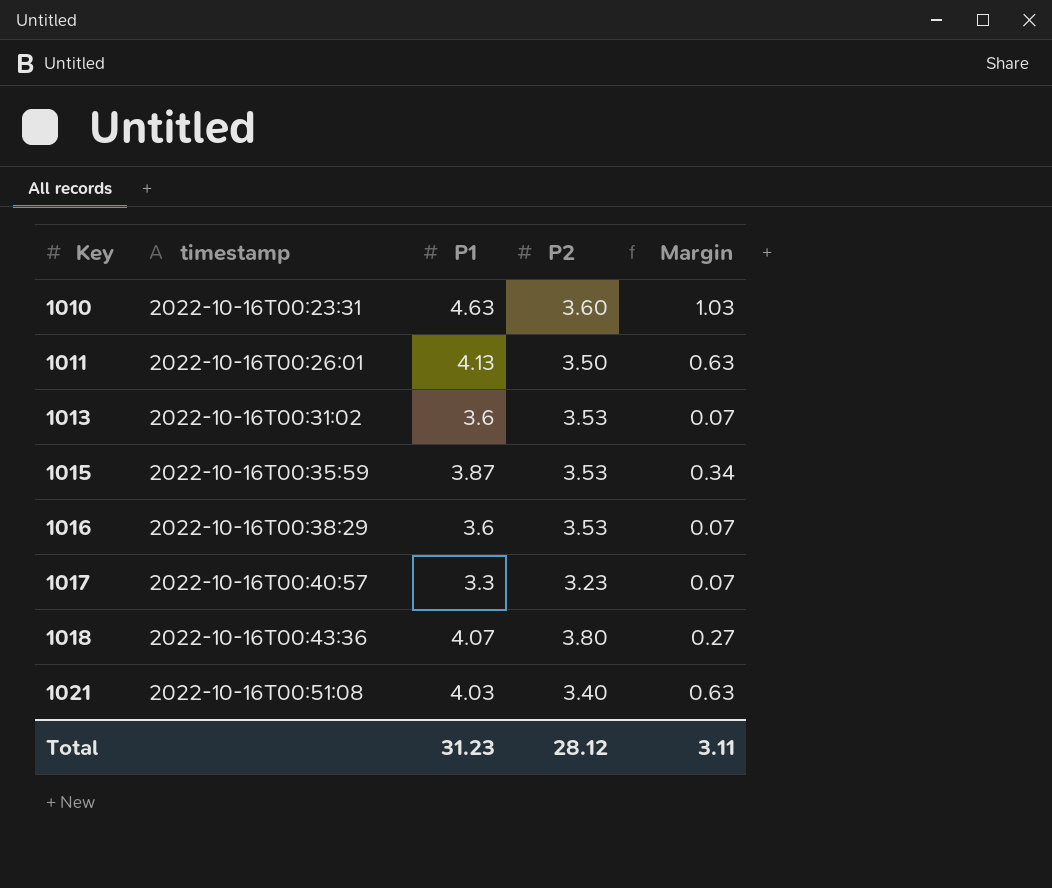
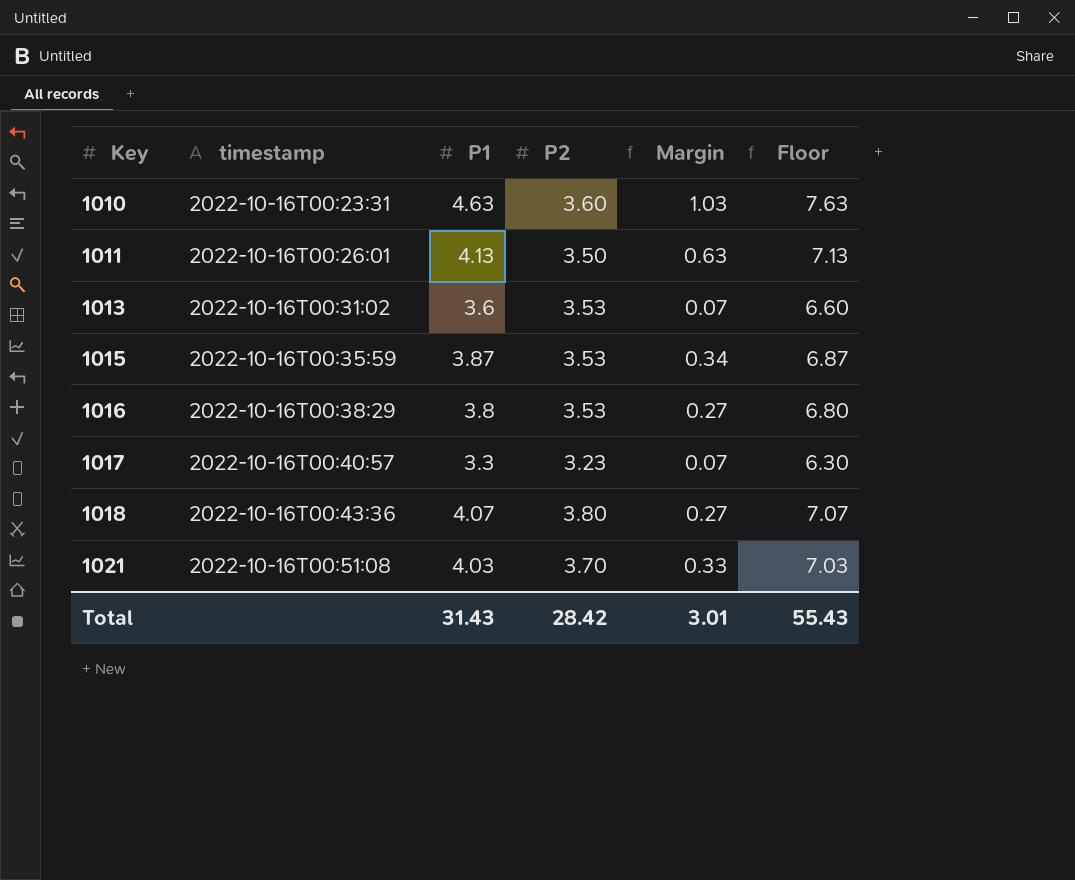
column Floor | formula: none -> [P1] + 3
1016 | P1: 3.6 -> 3.8
1016 | Margin: 0.07 -> 0.27
1021 | P2: 3.40 -> 3.70
1021 | Margin: 0.63 -> 0.33
Total | P1: 31.23 -> 31.43
Total | P2: 28.12 -> 28.42
Total | Margin: 3.11 -> 3.01

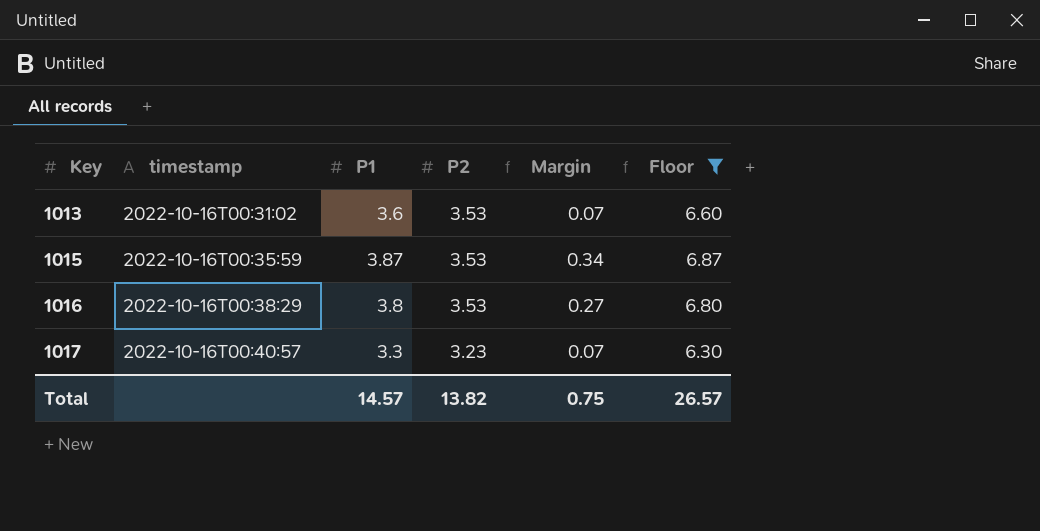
filter: none -> Floor <= 6.87
Total | P1: 31.43 -> 14.57
Total | P2: 28.42 -> 13.82
Total | Margin: 3.01 -> 0.75
Total | Floor: 55.43 -> 26.57

